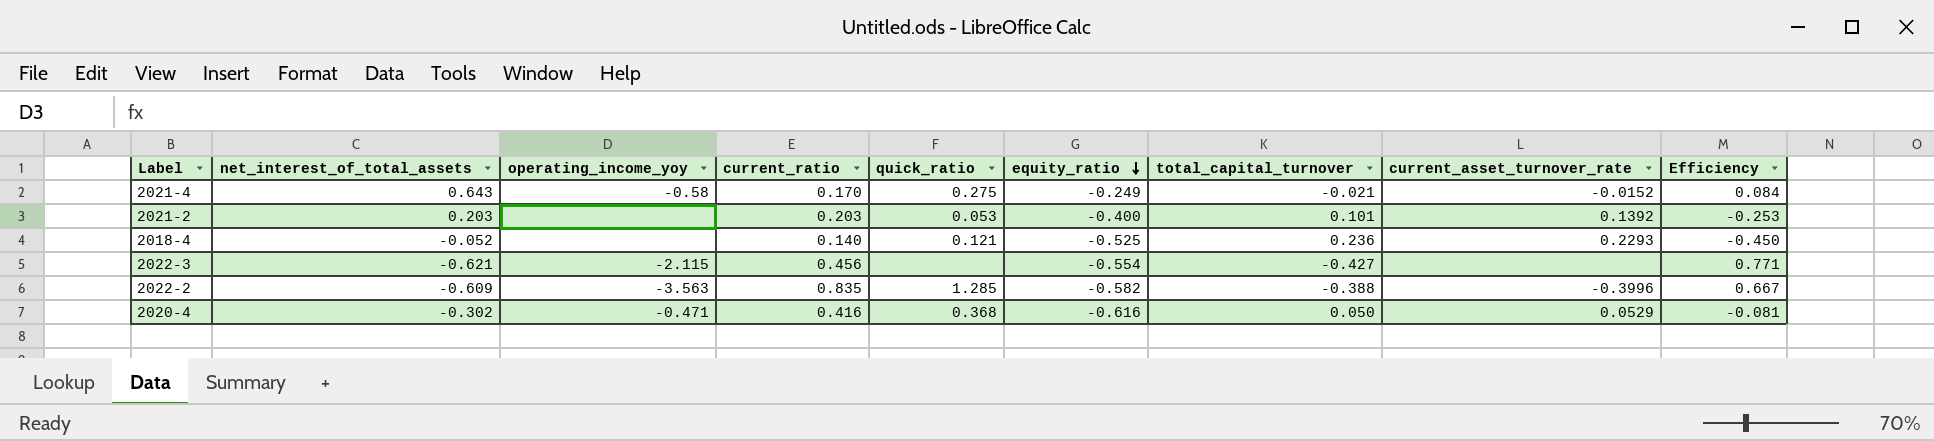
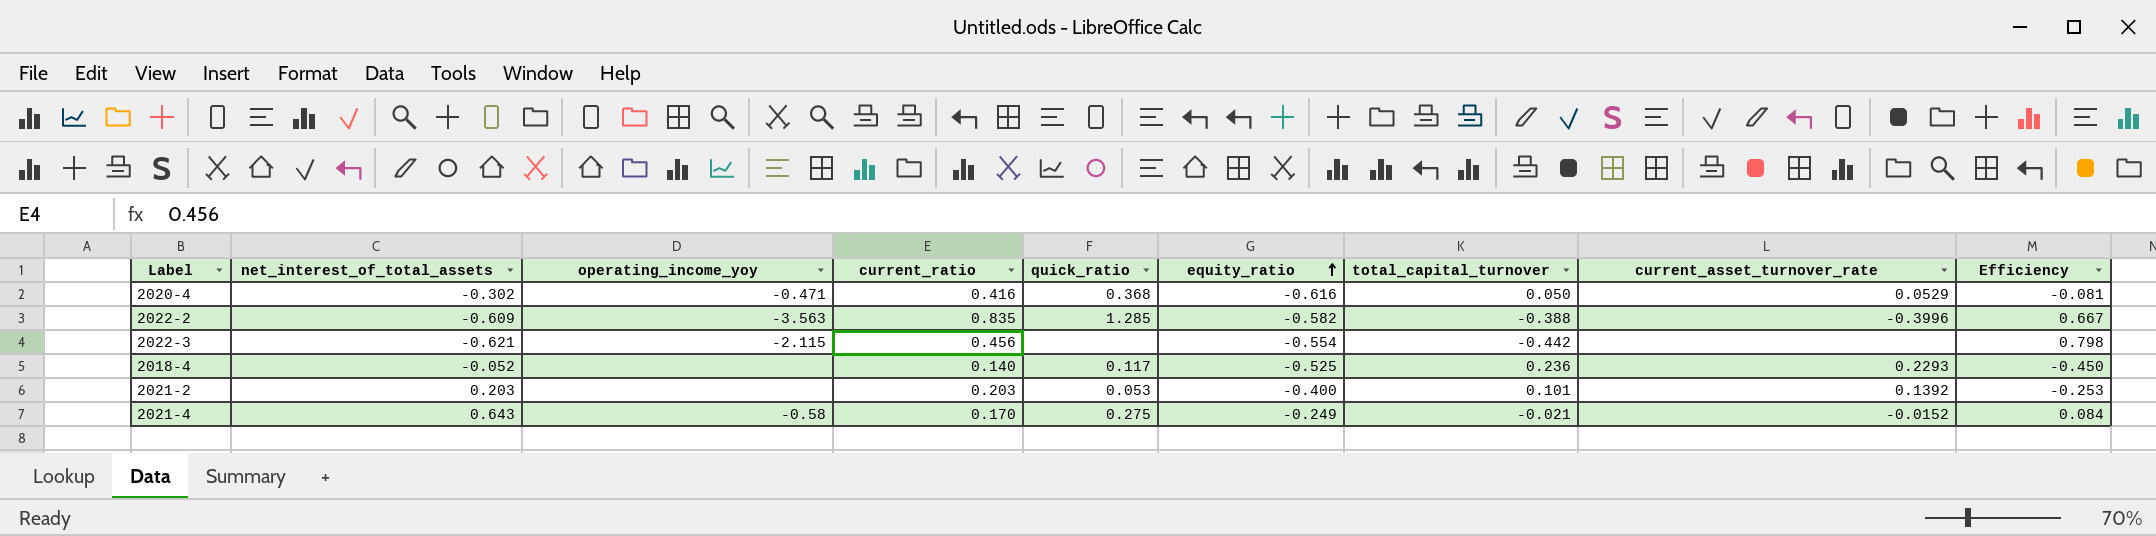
row order: equity_ratio descending -> equity_ratio ascending
2022-3 | total_capital_turnover: -0.427 -> -0.442
2022-3 | Efficiency: 0.771 -> 0.798
2018-4 | quick_ratio: 0.121 -> 0.117

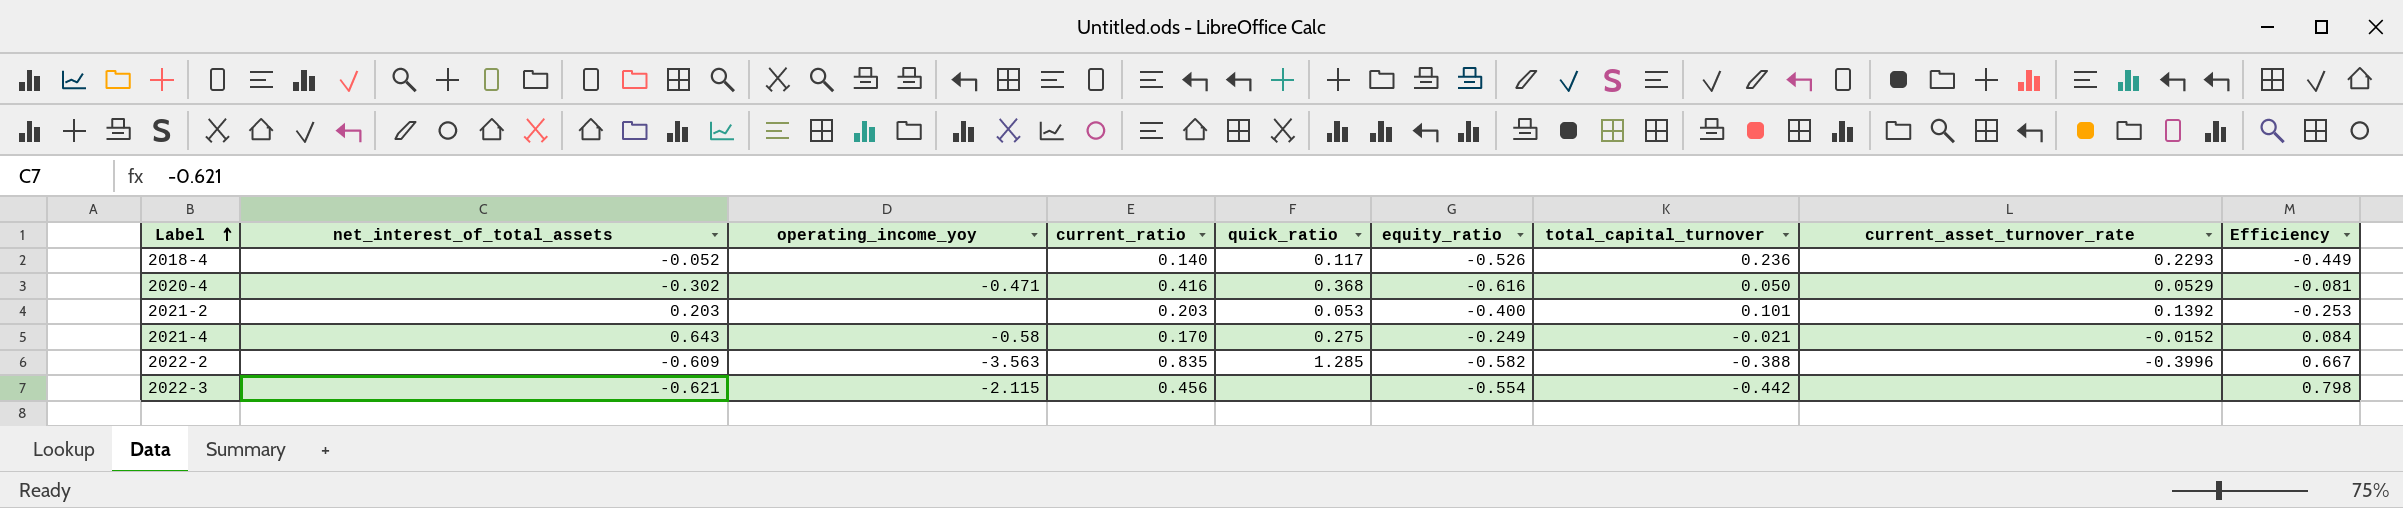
row order: equity_ratio ascending -> Label ascending
2018-4 | equity_ratio: -0.525 -> -0.526
2018-4 | Efficiency: -0.450 -> -0.449

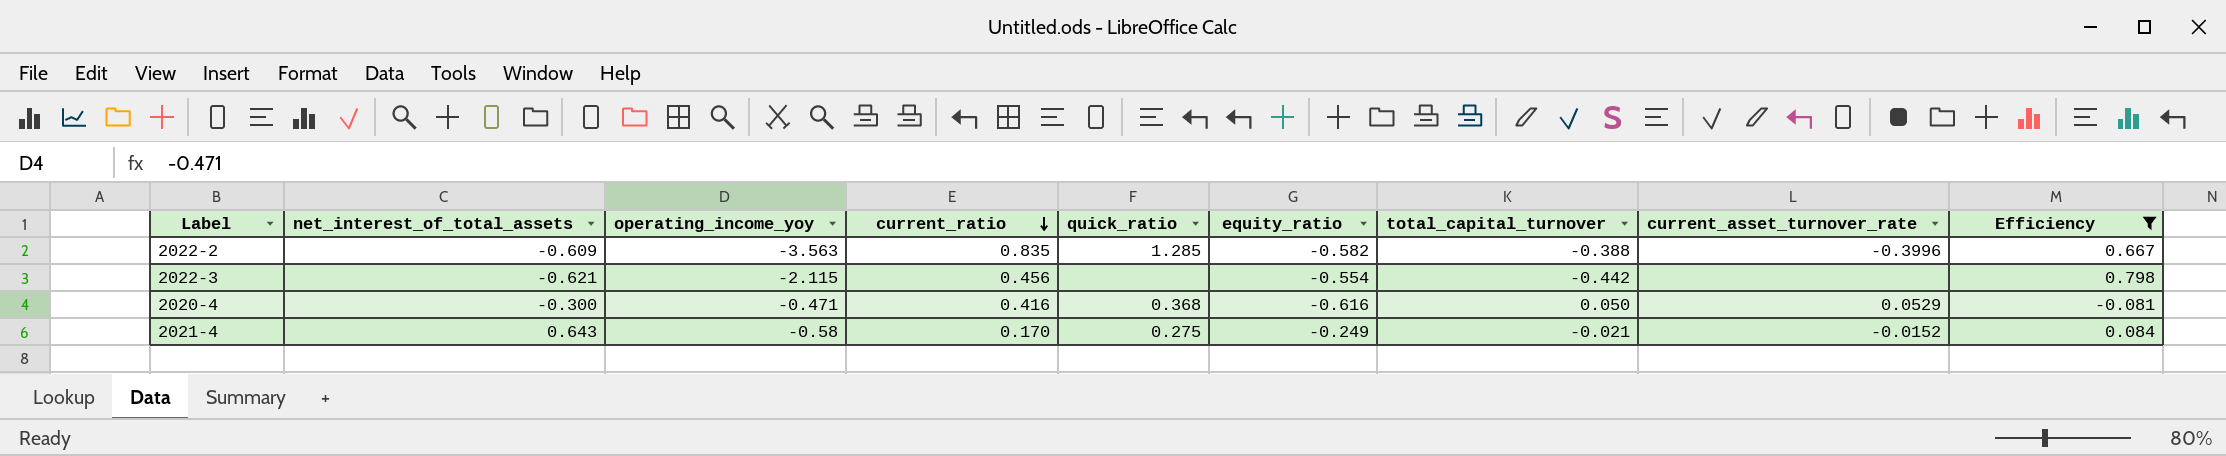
filter: none -> Efficiency >= -0.081
row order: Label ascending -> current_ratio descending
2020-4 | net_interest_of_total_assets: -0.302 -> -0.300

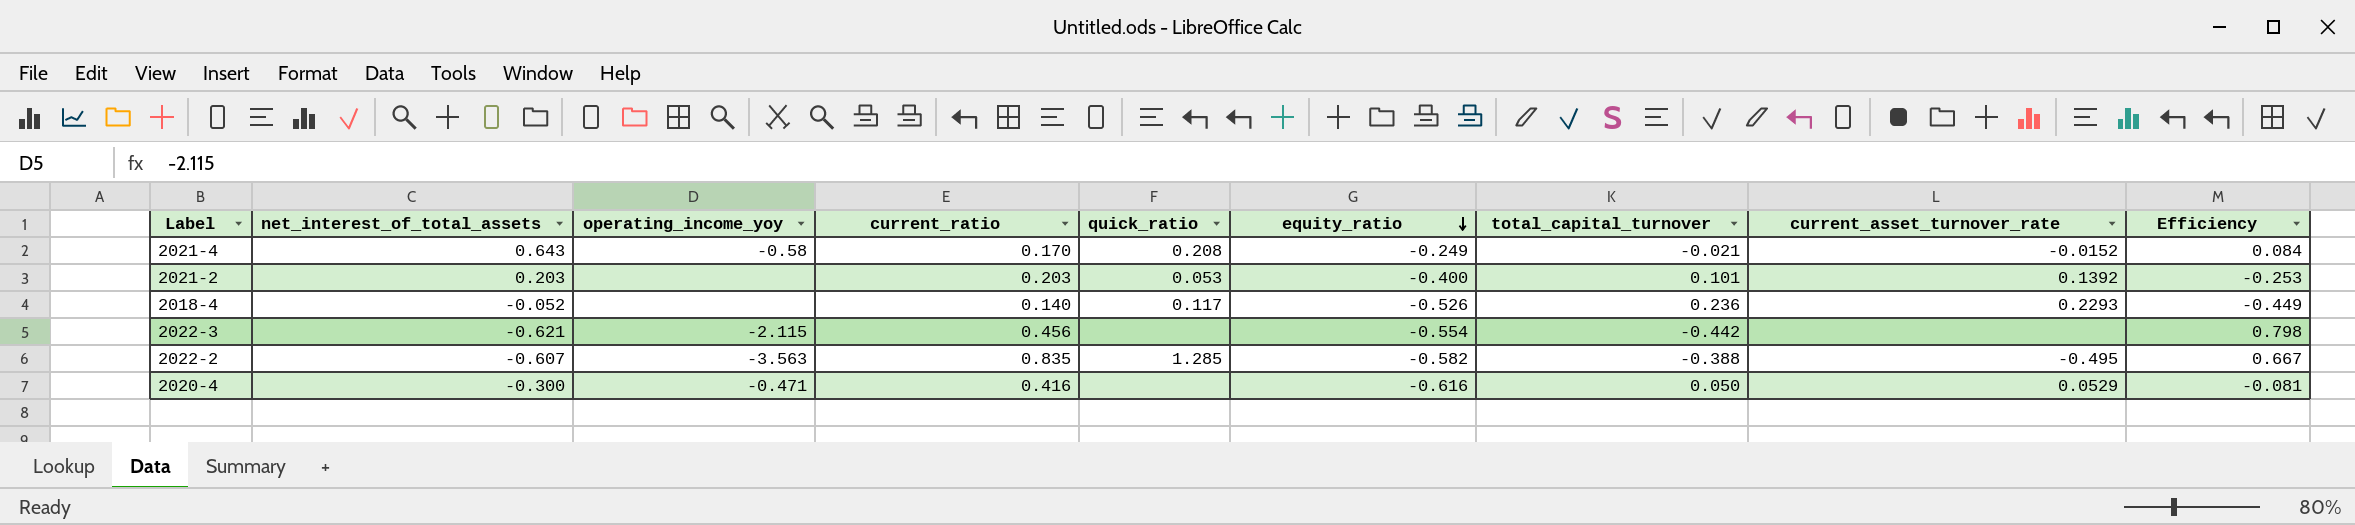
filter: Efficiency >= -0.081 -> none
row order: current_ratio descending -> equity_ratio descending
2021-4 | quick_ratio: 0.275 -> 0.208
2022-2 | net_interest_of_total_assets: -0.609 -> -0.607
2022-2 | current_asset_turnover_rate: -0.3996 -> -0.495
2020-4 | quick_ratio: 0.368 -> none

